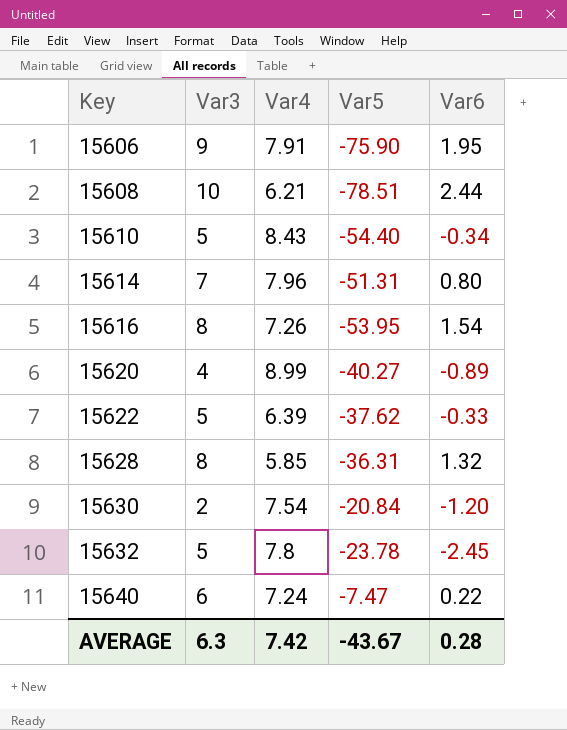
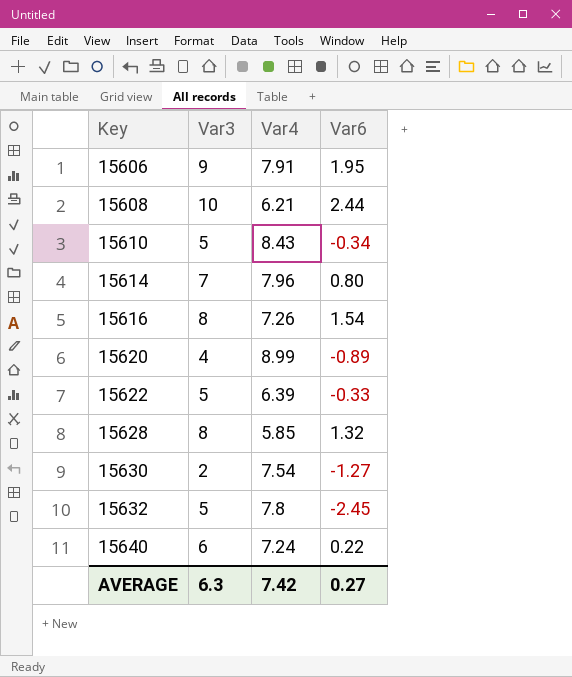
column Var5 | position: 4 -> none
15630 | Var6: -1.20 -> -1.27
AVERAGE | Var6: 0.28 -> 0.27

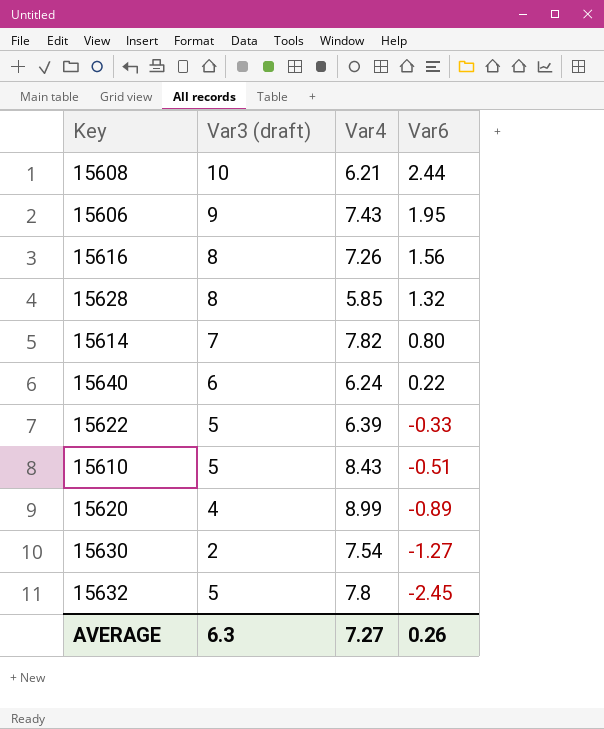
row order: Key ascending -> Var6 descending
column name: Var3 -> Var3 (draft)
15606 | Var4: 7.91 -> 7.43
15616 | Var6: 1.54 -> 1.56
15614 | Var4: 7.96 -> 7.82
15640 | Var4: 7.24 -> 6.24
15610 | Var6: -0.34 -> -0.51
AVERAGE | Var4: 7.42 -> 7.27
AVERAGE | Var6: 0.27 -> 0.26

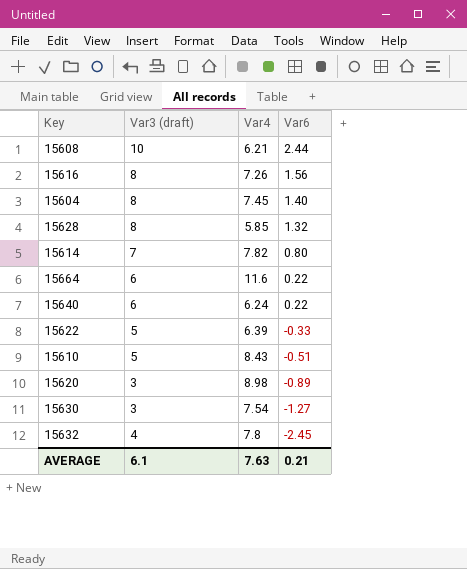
row 15606: 9 | 7.43 | 1.95 -> none
row 15604: none -> 8 | 7.45 | 1.40
row 15664: none -> 6 | 11.6 | 0.22
15620 | Var3 (draft): 4 -> 3
15620 | Var4: 8.99 -> 8.98
15630 | Var3 (draft): 2 -> 3
15632 | Var3 (draft): 5 -> 4
AVERAGE | Var3 (draft): 6.3 -> 6.1
AVERAGE | Var4: 7.27 -> 7.63
AVERAGE | Var6: 0.26 -> 0.21

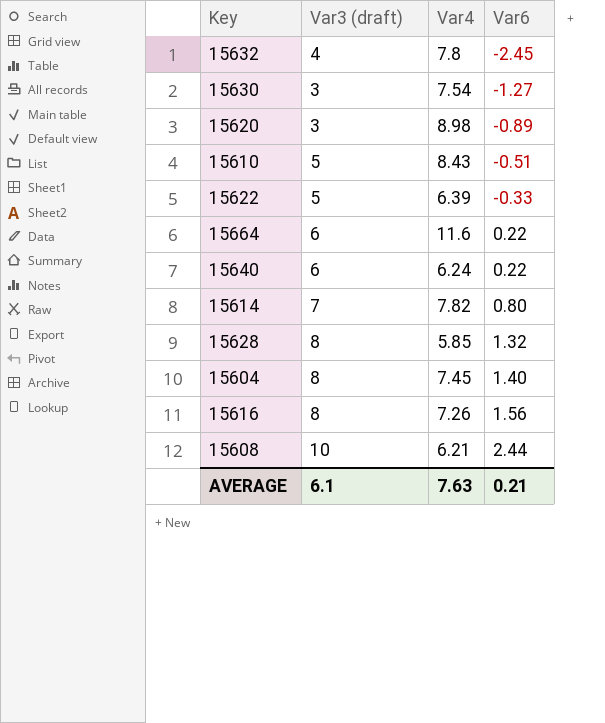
row order: Var6 descending -> Var6 ascending

